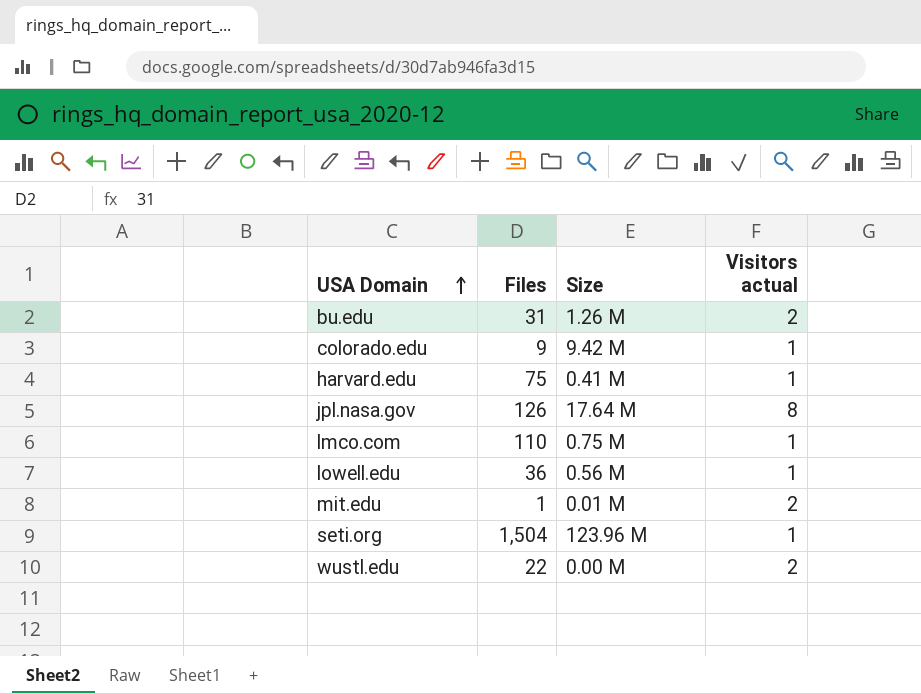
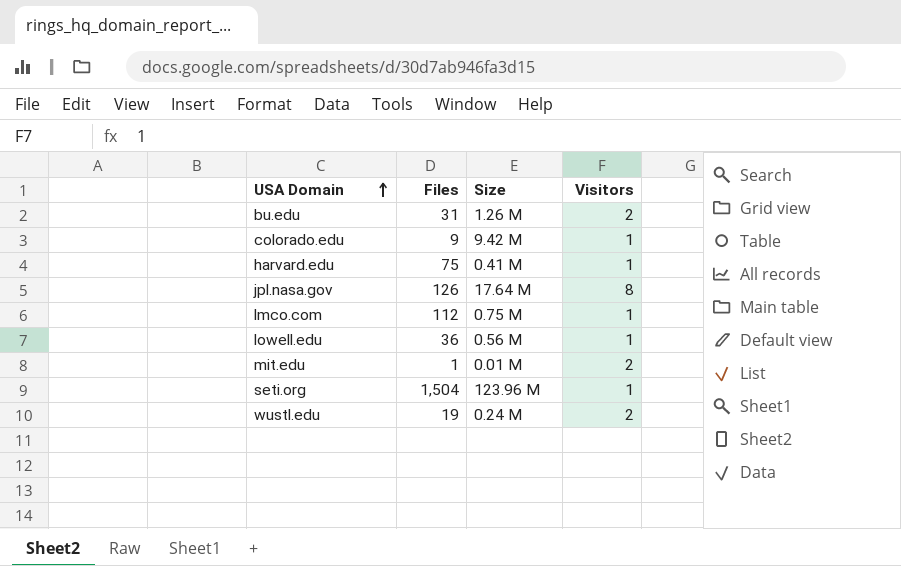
column name: Visitors actual -> Visitors
lmco.com | Files: 110 -> 112
wustl.edu | Files: 22 -> 19
wustl.edu | Size: 0.00 M -> 0.24 M

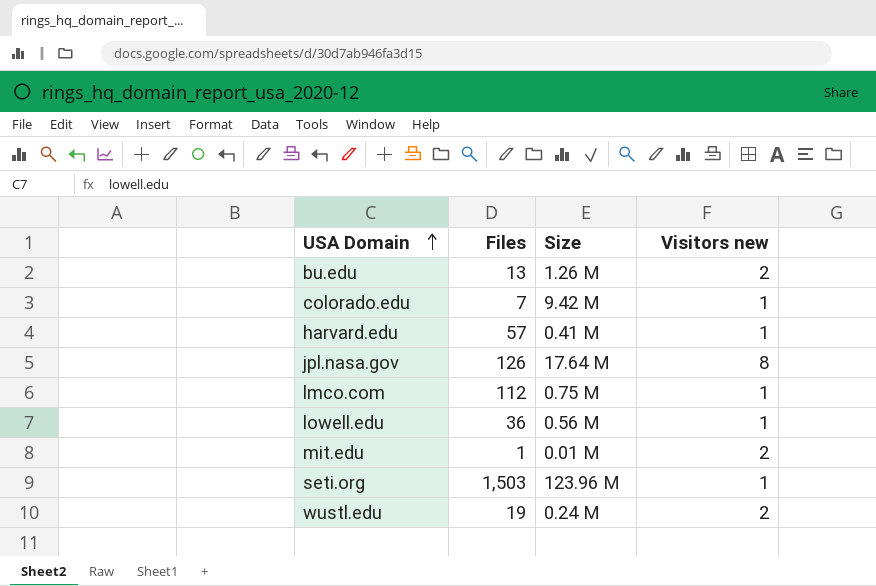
column name: Visitors -> Visitors new
bu.edu | Files: 31 -> 13
colorado.edu | Files: 9 -> 7
harvard.edu | Files: 75 -> 57
seti.org | Files: 1,504 -> 1,503

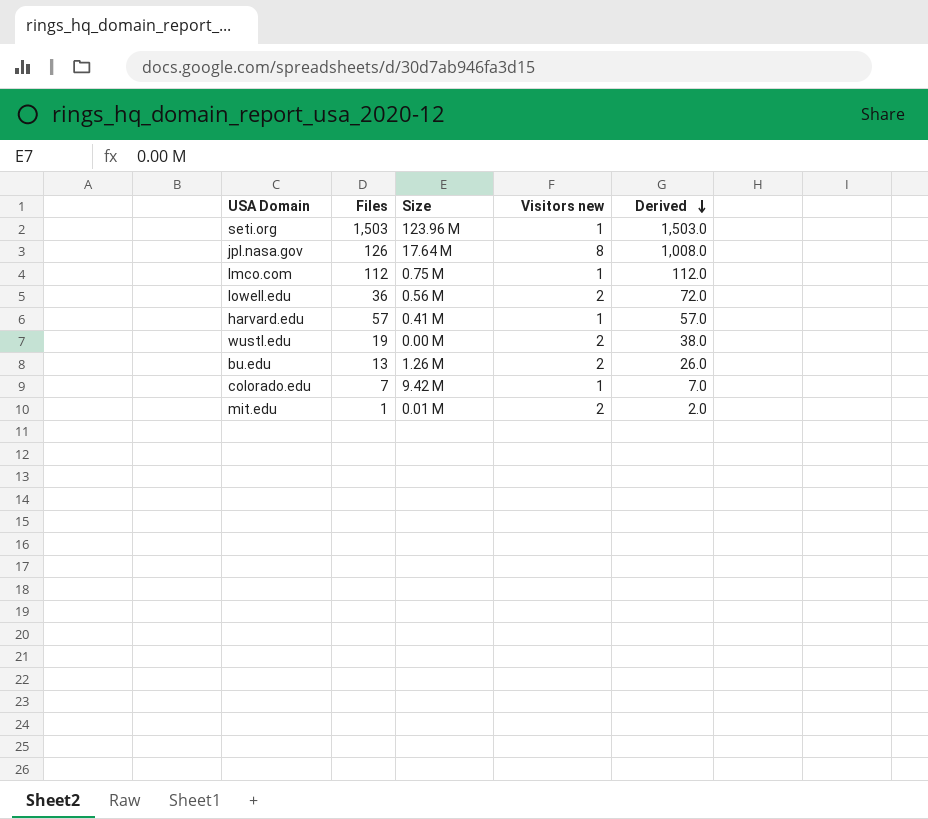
row order: USA Domain ascending -> Derived descending
column Derived | formula: none -> [Files] * [Visitors new]
lowell.edu | Visitors new: 1 -> 2
wustl.edu | Size: 0.24 M -> 0.00 M

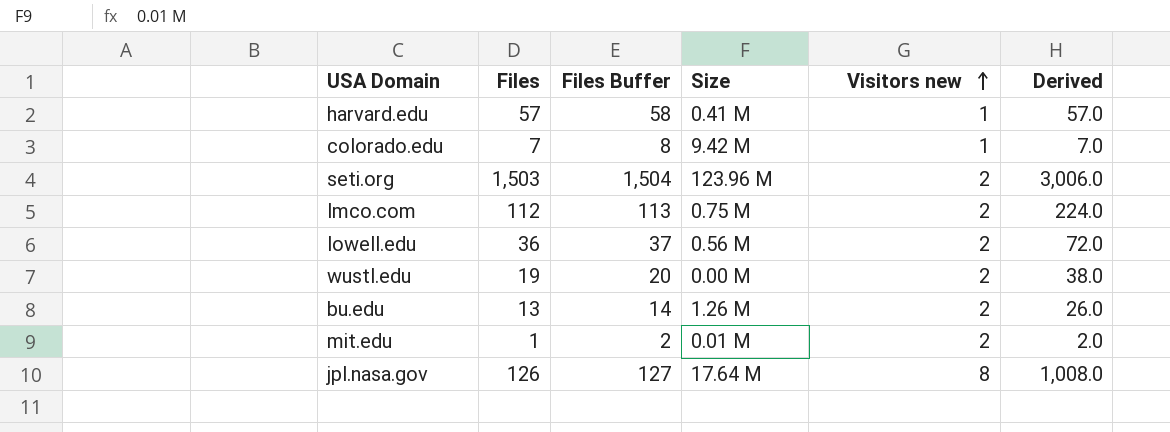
row order: Derived descending -> Visitors new ascending
column Files Buffer | formula: none -> [Files] + 1
seti.org | Visitors new: 1 -> 2
seti.org | Derived: 1,503.0 -> 3,006.0
lmco.com | Visitors new: 1 -> 2
lmco.com | Derived: 112.0 -> 224.0

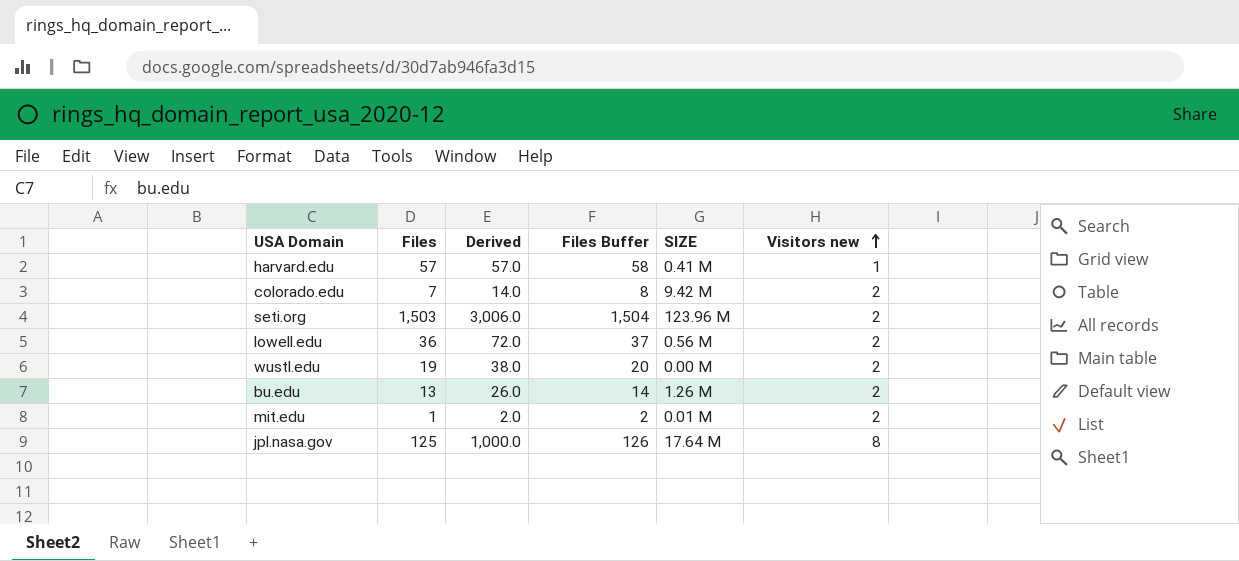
column Derived | position: 6 -> 3
column name: Size -> SIZE
row lmco.com: 112 | 113 | 0.75 M | 2 | 224.0 -> none
colorado.edu | Derived: 7.0 -> 14.0
colorado.edu | Visitors new: 1 -> 2
jpl.nasa.gov | Files: 126 -> 125
jpl.nasa.gov | Derived: 1,008.0 -> 1,000.0
jpl.nasa.gov | Files Buffer: 127 -> 126

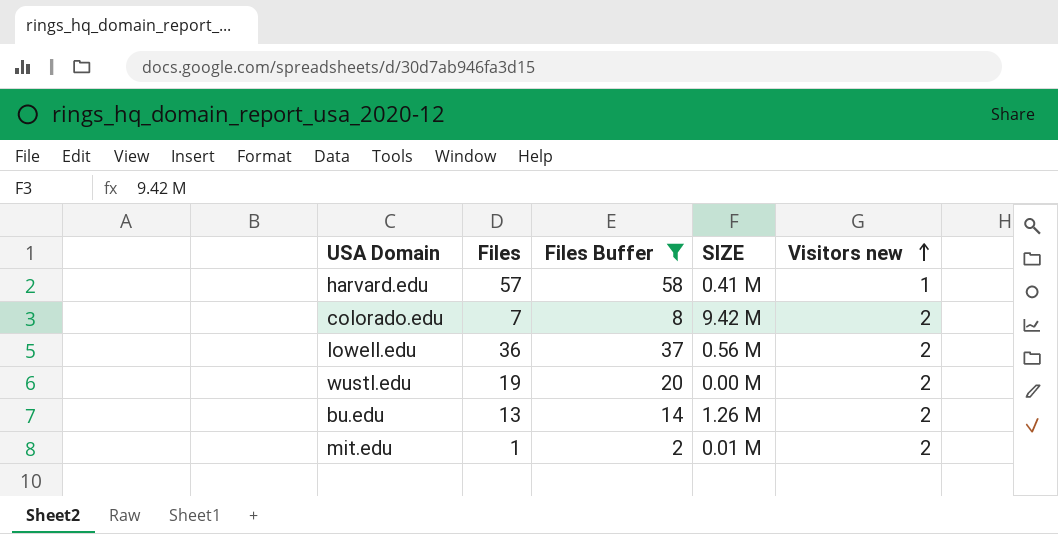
filter: none -> Files Buffer <= 58
column Derived | formula: [Files] * [Visitors new] -> none

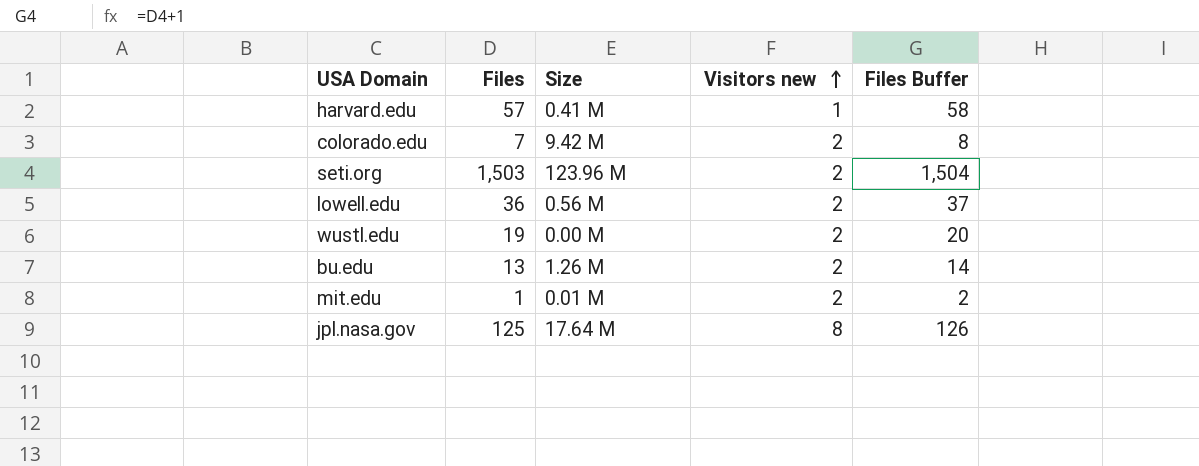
filter: Files Buffer <= 58 -> none
column name: SIZE -> Size
column Files Buffer | position: 3 -> 5

